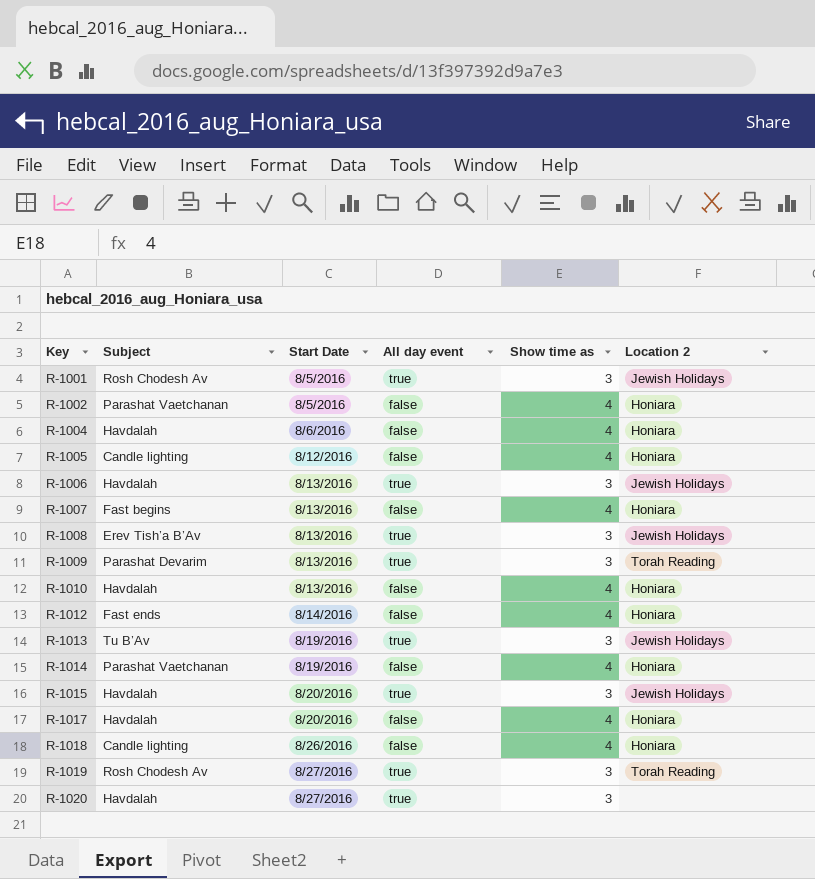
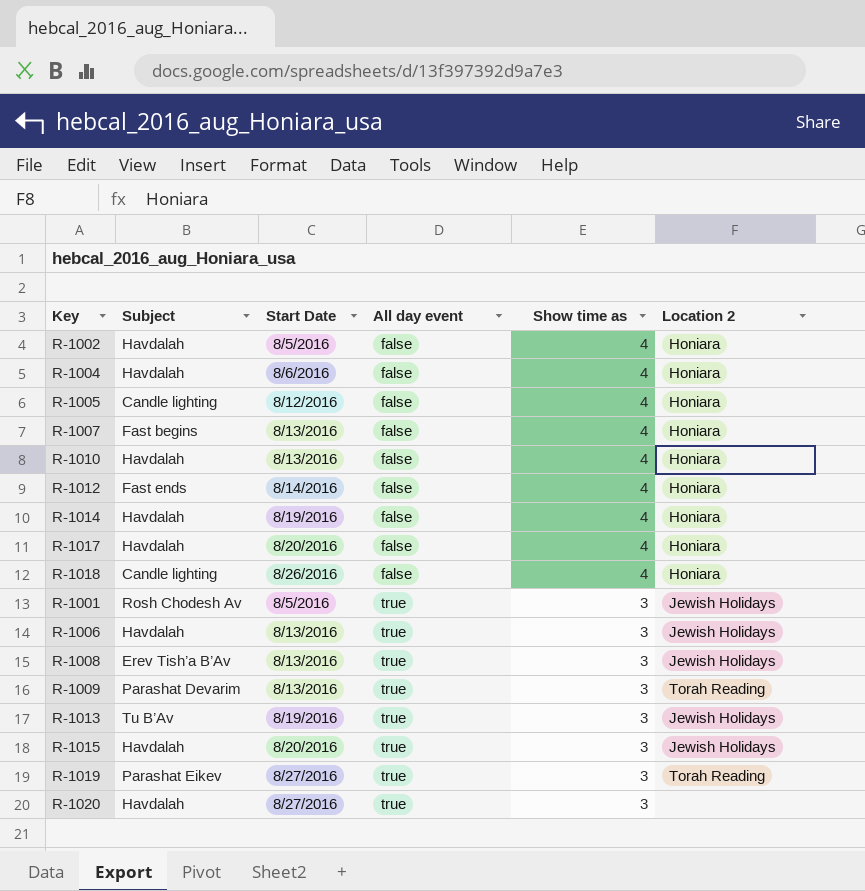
row order: Key ascending -> All day event ascending
R-1002 | Subject: Parashat Vaetchanan -> Havdalah
R-1014 | Subject: Parashat Vaetchanan -> Havdalah
R-1019 | Subject: Rosh Chodesh Av -> Parashat Eikev

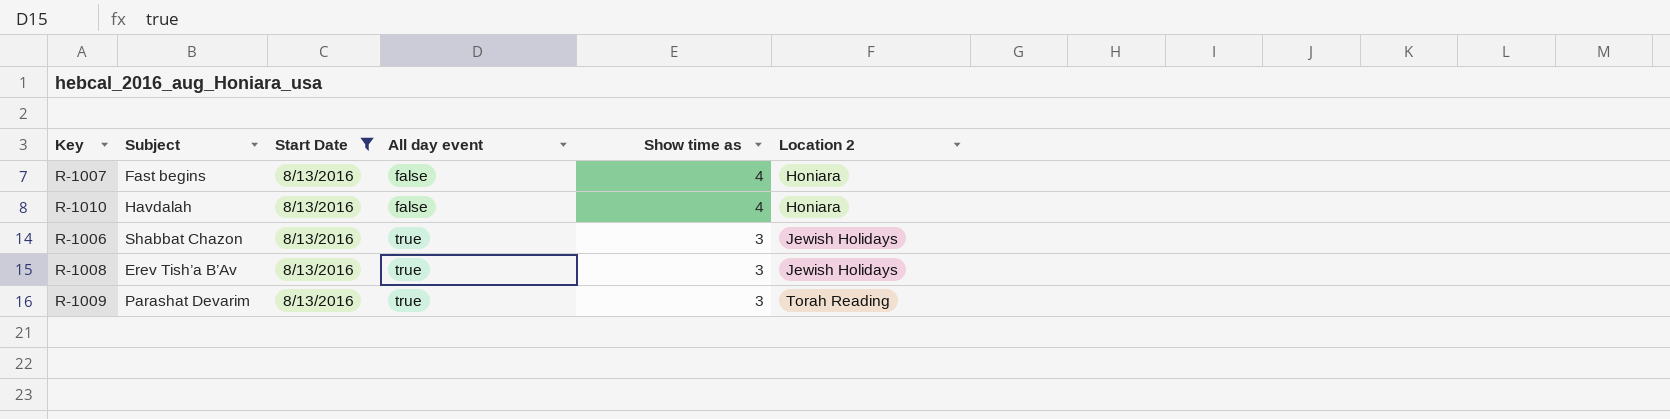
filter: none -> Start Date = 8/13/2016
R-1006 | Subject: Havdalah -> Shabbat Chazon

